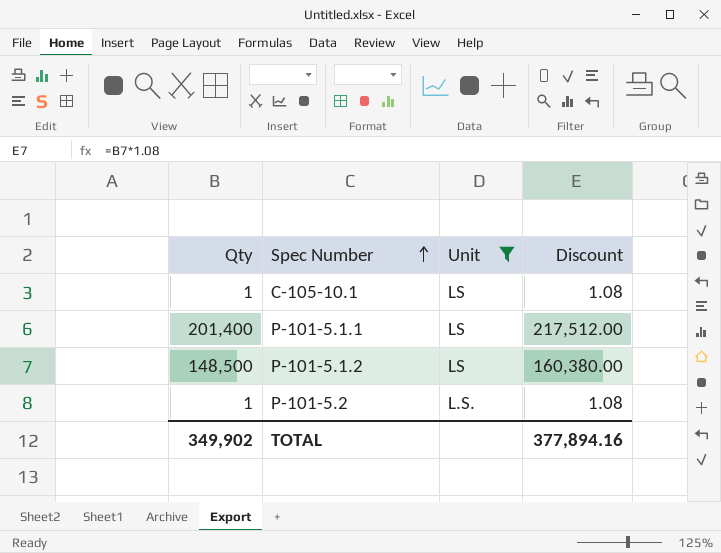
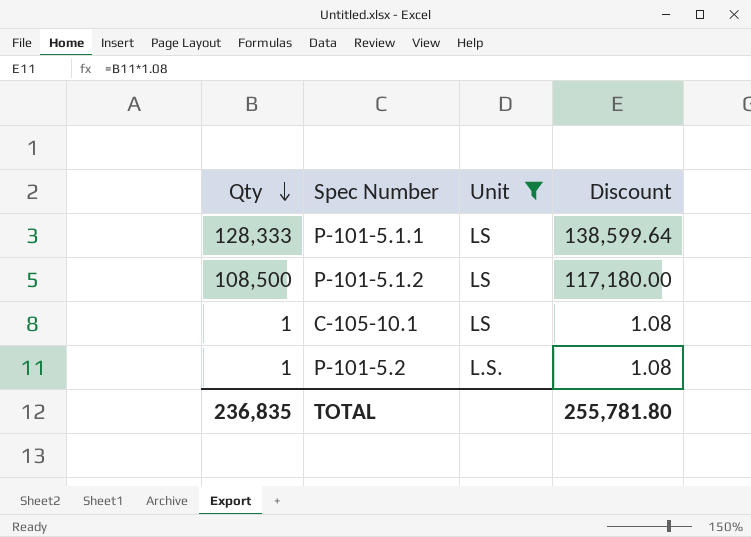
row order: Spec Number ascending -> Qty descending
P-101-5.1.1 | Qty: 201,400 -> 128,333
P-101-5.1.1 | Discount: 217,512.00 -> 138,599.64
P-101-5.1.2 | Qty: 148,500 -> 108,500
P-101-5.1.2 | Discount: 160,380.00 -> 117,180.00
TOTAL | Qty: 349,902 -> 236,835
TOTAL | Discount: 377,894.16 -> 255,781.80

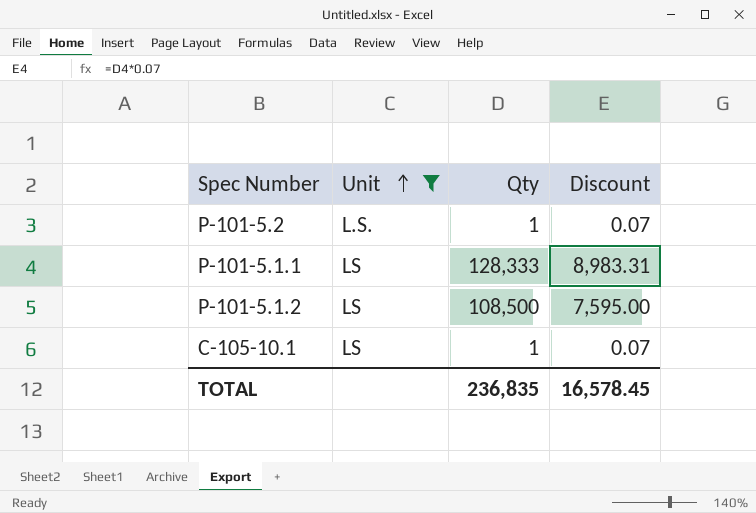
row order: Qty descending -> Unit ascending
column Qty | position: 1 -> 3
column Discount | formula: [Qty] * 1.08 -> [Qty] * 0.07
TOTAL | Discount: 255,781.80 -> 16,578.45

